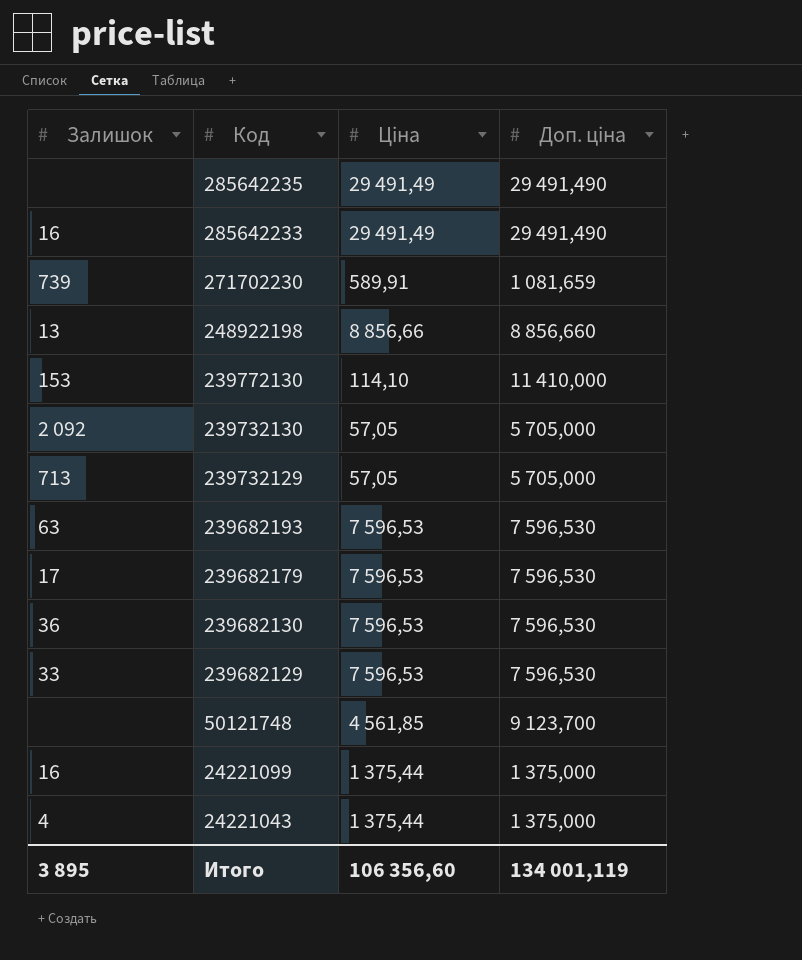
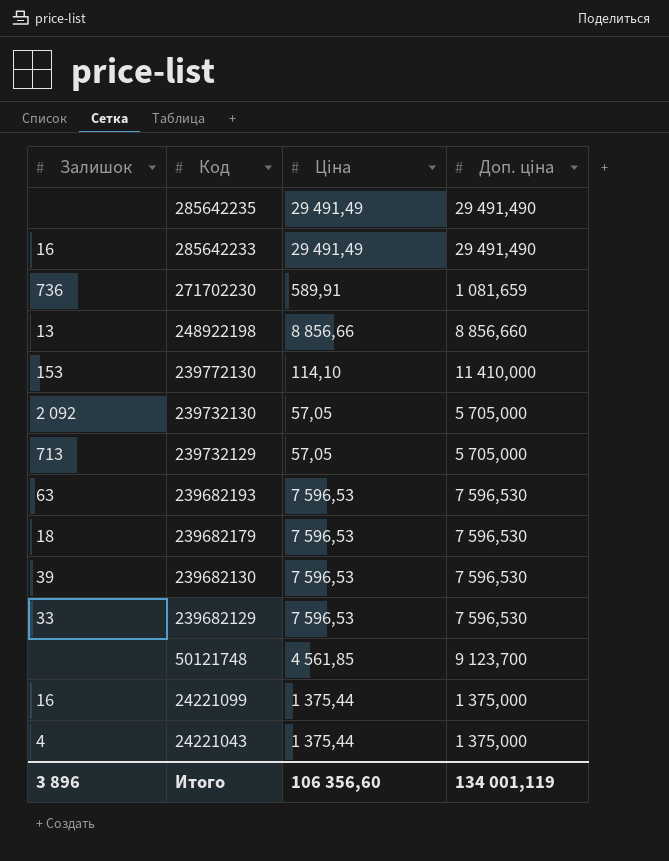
271702230 | Залишок: 739 -> 736
239682179 | Залишок: 17 -> 18
239682130 | Залишок: 36 -> 39
Итого | Залишок: 3 895 -> 3 896

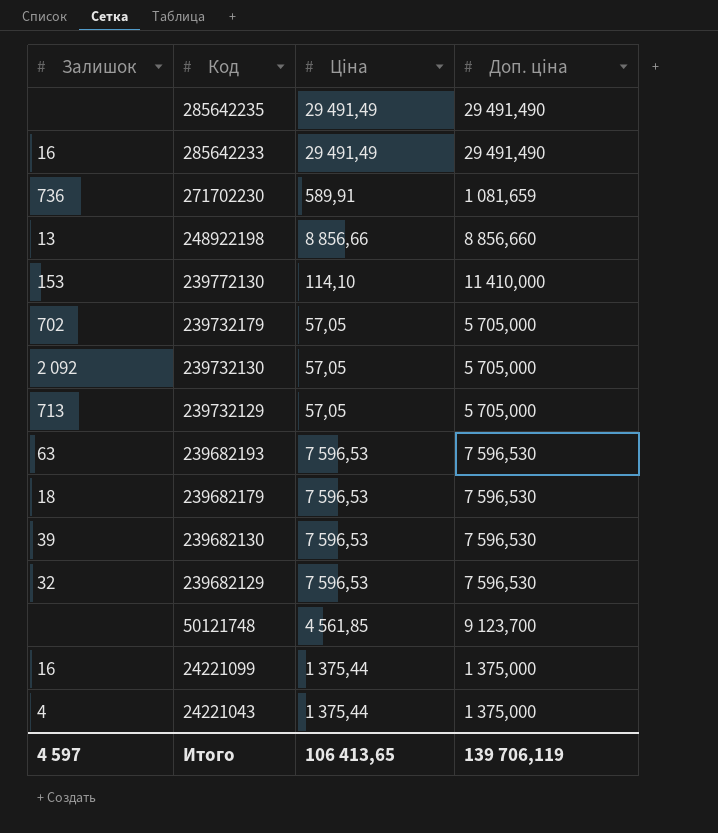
row 239732179: none -> 702 | 57,05 | 5 705,000
239682129 | Залишок: 33 -> 32
Итого | Залишок: 3 896 -> 4 597
Итого | Ціна: 106 356,60 -> 106 413,65
Итого | Доп. ціна: 134 001,119 -> 139 706,119

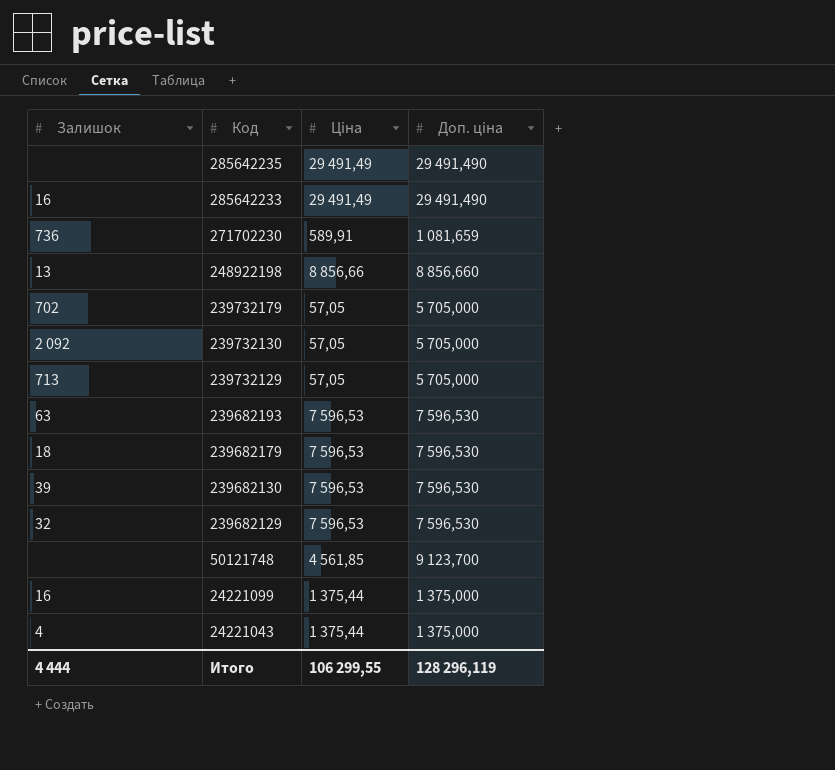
row 239772130: 153 | 114,10 | 11 410,000 -> none
Итого | Залишок: 4 597 -> 4 444
Итого | Ціна: 106 413,65 -> 106 299,55
Итого | Доп. ціна: 139 706,119 -> 128 296,119

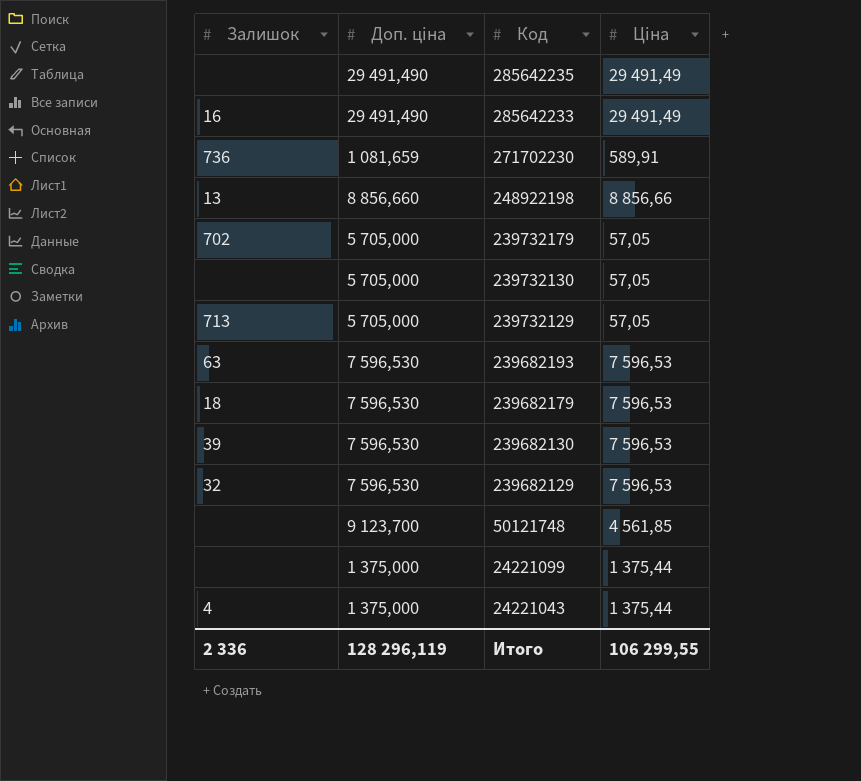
column Доп. ціна | position: 4 -> 2
239732130 | Залишок: 2 092 -> none
24221099 | Залишок: 16 -> none
Итого | Залишок: 4 444 -> 2 336

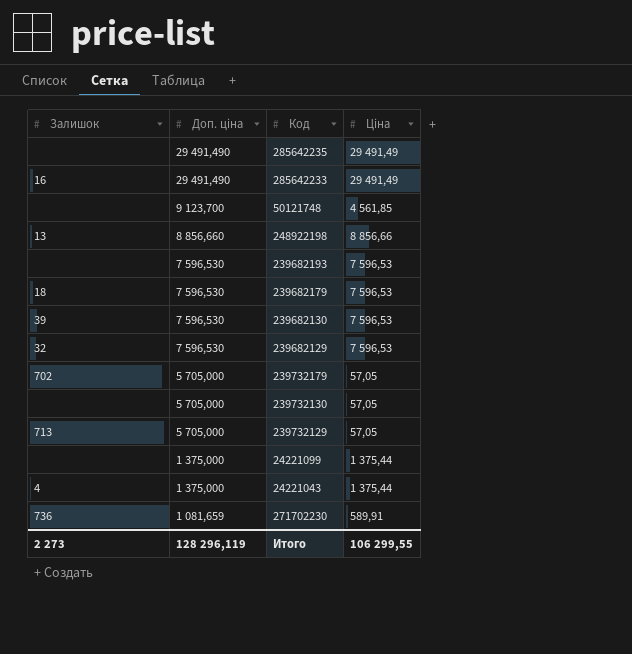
row order: Код descending -> Доп. ціна descending
239682193 | Залишок: 63 -> none
Итого | Залишок: 2 336 -> 2 273

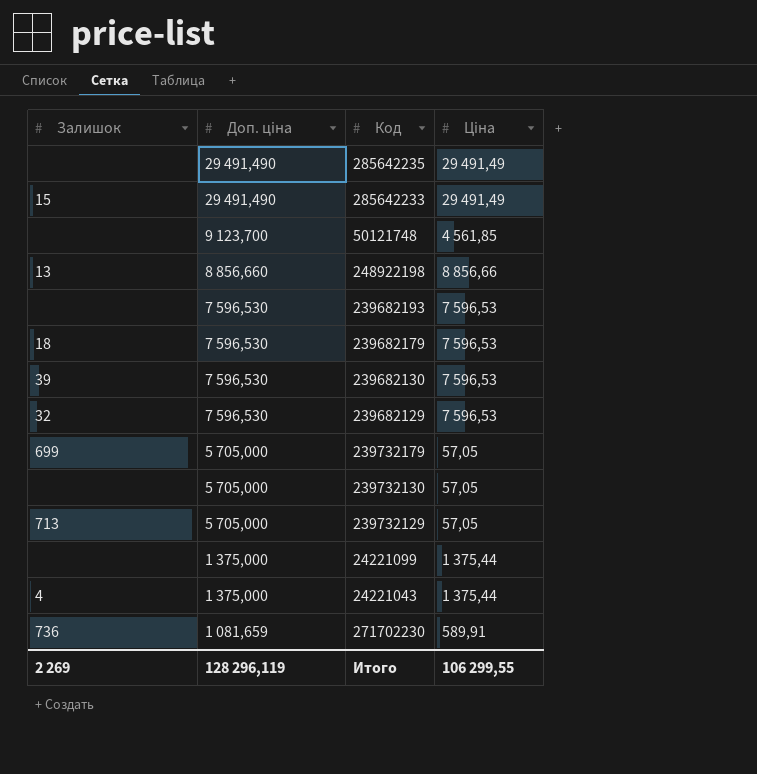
285642233 | Залишок: 16 -> 15
239732179 | Залишок: 702 -> 699
Итого | Залишок: 2 273 -> 2 269

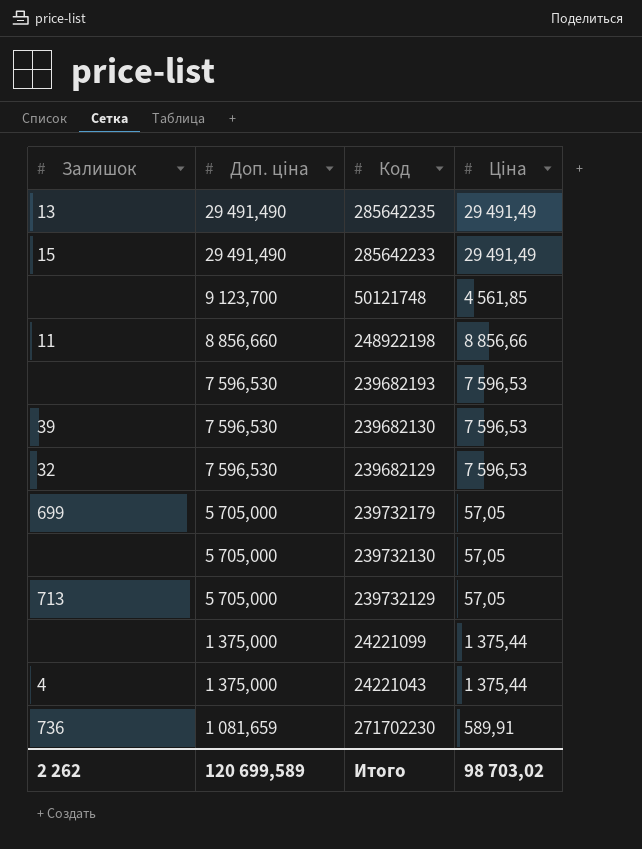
row 239682179: 18 | 7 596,530 | 7 596,53 -> none
285642235 | Залишок: none -> 13
248922198 | Залишок: 13 -> 11
Итого | Залишок: 2 269 -> 2 262
Итого | Доп. ціна: 128 296,119 -> 120 699,589
Итого | Ціна: 106 299,55 -> 98 703,02

